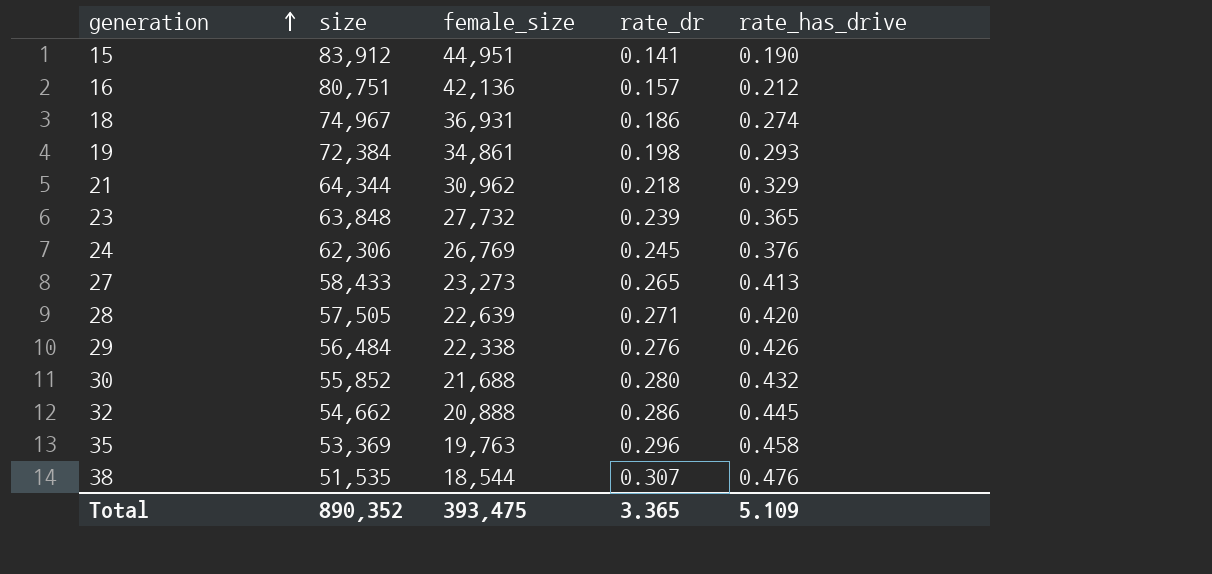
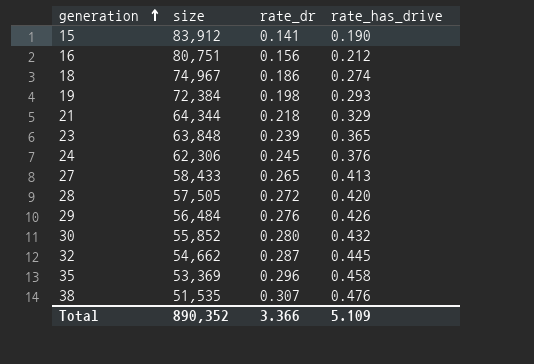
column female_size | position: 3 -> none
16 | rate_dr: 0.157 -> 0.156
28 | rate_dr: 0.271 -> 0.272
32 | rate_dr: 0.286 -> 0.287
Total | rate_dr: 3.365 -> 3.366

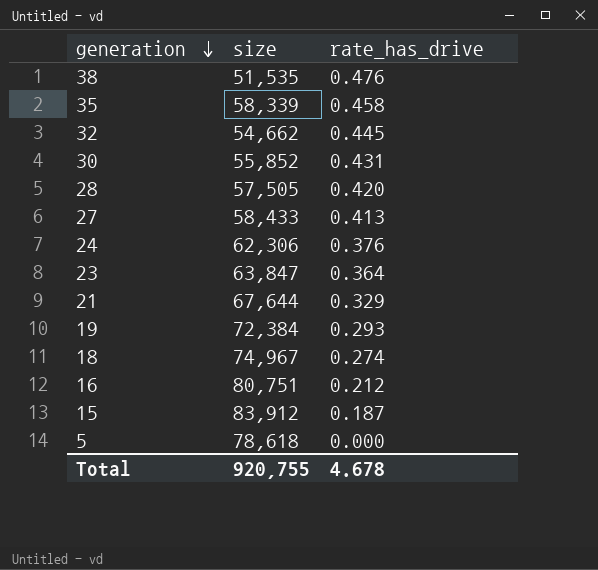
row order: generation ascending -> generation descending
column rate_dr | position: 3 -> none
row 29: 56,484 | 0.276 | 0.426 -> none
35 | size: 53,369 -> 58,339
30 | rate_has_drive: 0.432 -> 0.431
23 | size: 63,848 -> 63,847
23 | rate_has_drive: 0.365 -> 0.364
21 | size: 64,344 -> 67,644
15 | rate_has_drive: 0.190 -> 0.187
row 5: none -> 78,618 | 0.000
Total | size: 890,352 -> 920,755
Total | rate_has_drive: 5.109 -> 4.678

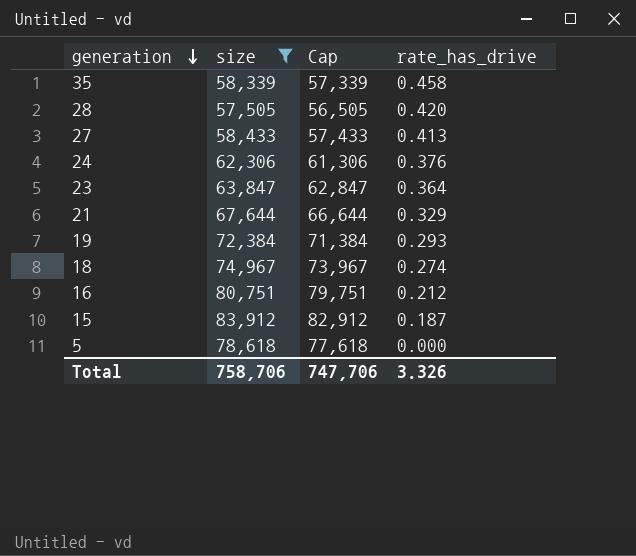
filter: none -> size >= 57,505
column Cap | formula: none -> [size] - 1000
Total | size: 920,755 -> 758,706
Total | rate_has_drive: 4.678 -> 3.326

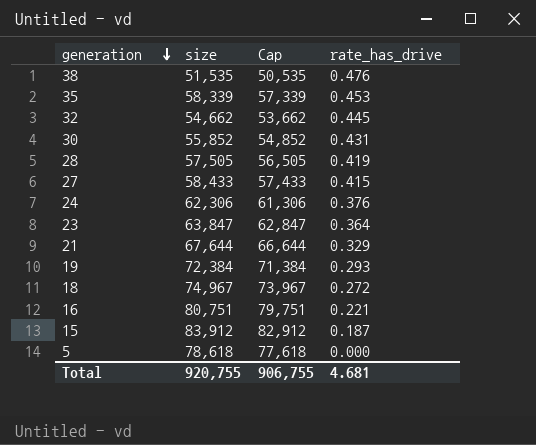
filter: size >= 57,505 -> none
35 | rate_has_drive: 0.458 -> 0.453
28 | rate_has_drive: 0.420 -> 0.419
27 | rate_has_drive: 0.413 -> 0.415
18 | rate_has_drive: 0.274 -> 0.272
16 | rate_has_drive: 0.212 -> 0.221
Total | size: 758,706 -> 920,755
Total | Cap: 747,706 -> 906,755
Total | rate_has_drive: 3.326 -> 4.681

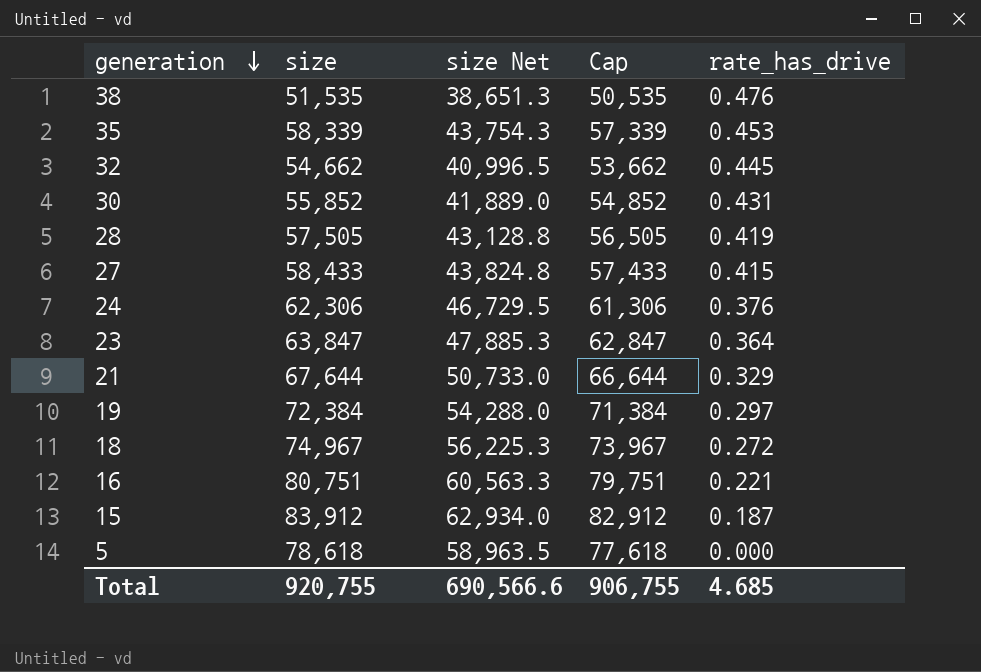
column size Net | formula: none -> [size] * 0.75
19 | rate_has_drive: 0.293 -> 0.297
Total | rate_has_drive: 4.681 -> 4.685

